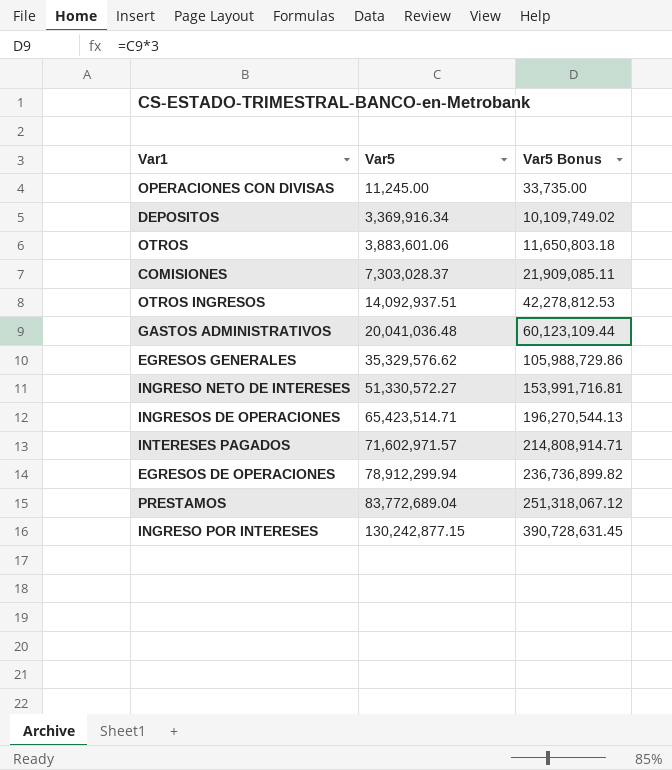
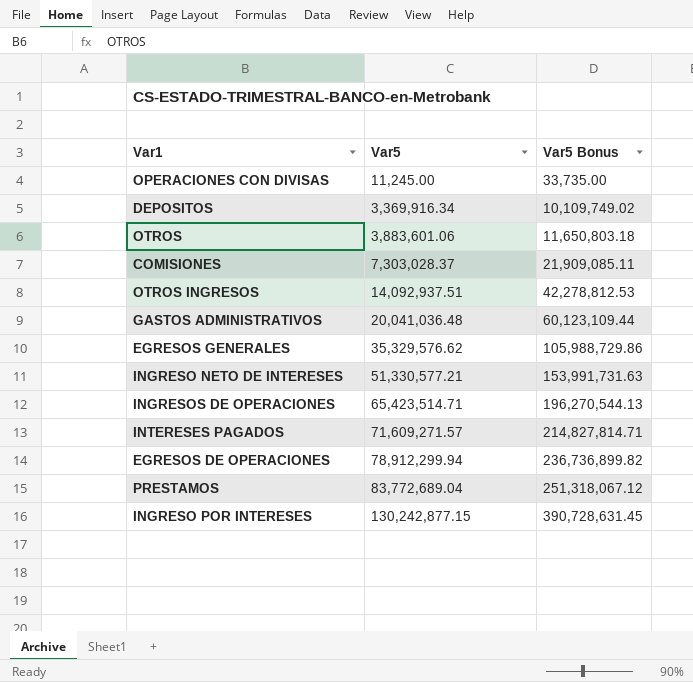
INGRESO NETO DE INTERESES | Var5: 51,330,572.27 -> 51,330,577.21
INGRESO NETO DE INTERESES | Var5 Bonus: 153,991,716.81 -> 153,991,731.63
INTERESES PAGADOS | Var5: 71,602,971.57 -> 71,609,271.57
INTERESES PAGADOS | Var5 Bonus: 214,808,914.71 -> 214,827,814.71

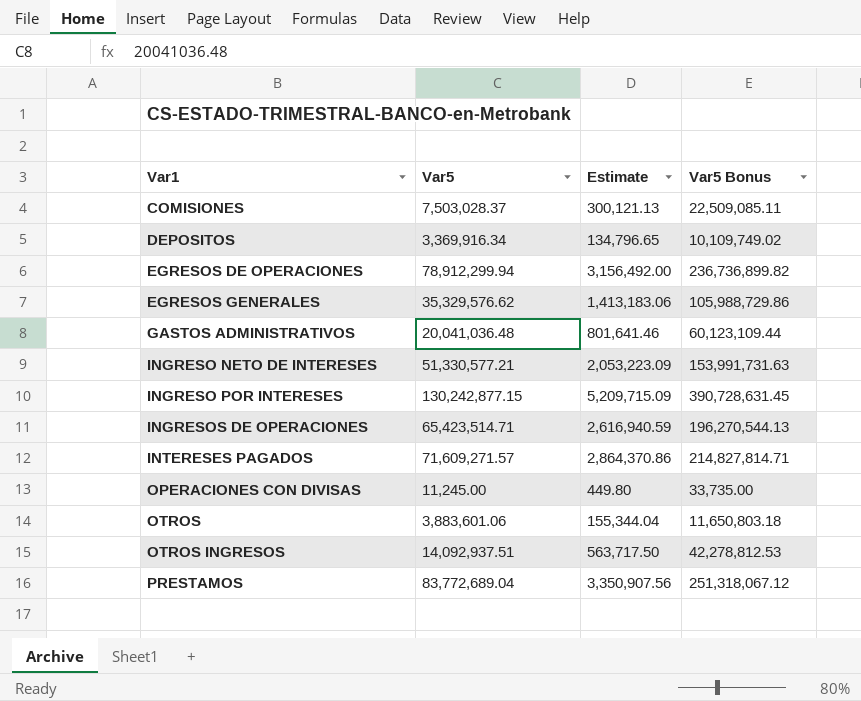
row order: Var5 ascending -> Var1 ascending
column Estimate | formula: none -> [Var5] * 0.04
COMISIONES | Var5: 7,303,028.37 -> 7,503,028.37
COMISIONES | Var5 Bonus: 21,909,085.11 -> 22,509,085.11

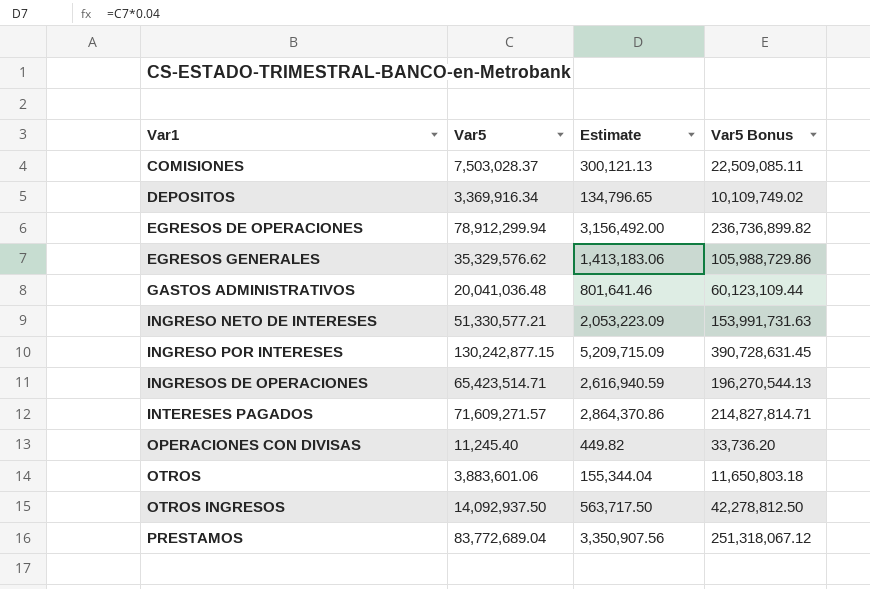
OPERACIONES CON DIVISAS | Var5: 11,245.00 -> 11,245.40
OPERACIONES CON DIVISAS | Estimate: 449.80 -> 449.82
OPERACIONES CON DIVISAS | Var5 Bonus: 33,735.00 -> 33,736.20
OTROS INGRESOS | Var5: 14,092,937.51 -> 14,092,937.50
OTROS INGRESOS | Var5 Bonus: 42,278,812.53 -> 42,278,812.50

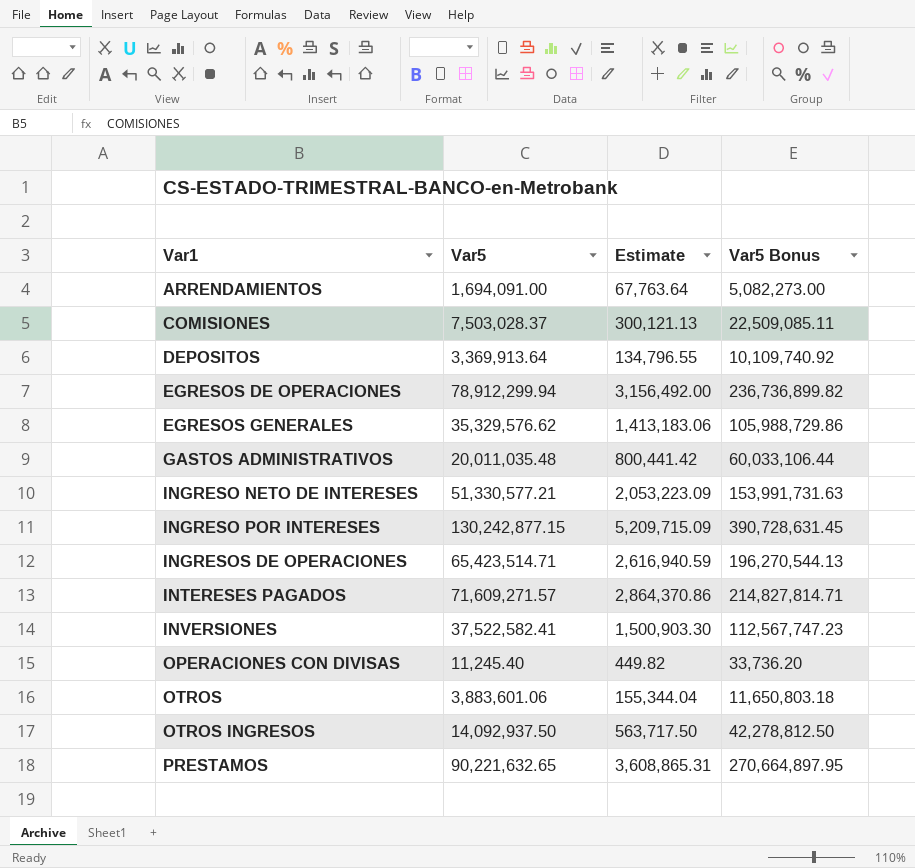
row ARRENDAMIENTOS: none -> 1,694,091.00 | 67,763.64 | 5,082,273.00
DEPOSITOS | Var5: 3,369,916.34 -> 3,369,913.64
DEPOSITOS | Estimate: 134,796.65 -> 134,796.55
DEPOSITOS | Var5 Bonus: 10,109,749.02 -> 10,109,740.92
GASTOS ADMINISTRATIVOS | Var5: 20,041,036.48 -> 20,011,035.48
GASTOS ADMINISTRATIVOS | Estimate: 801,641.46 -> 800,441.42
GASTOS ADMINISTRATIVOS | Var5 Bonus: 60,123,109.44 -> 60,033,106.44
row INVERSIONES: none -> 37,522,582.41 | 1,500,903.30 | 112,567,747.23
PRESTAMOS | Var5: 83,772,689.04 -> 90,221,632.65
PRESTAMOS | Estimate: 3,350,907.56 -> 3,608,865.31
PRESTAMOS | Var5 Bonus: 251,318,067.12 -> 270,664,897.95

